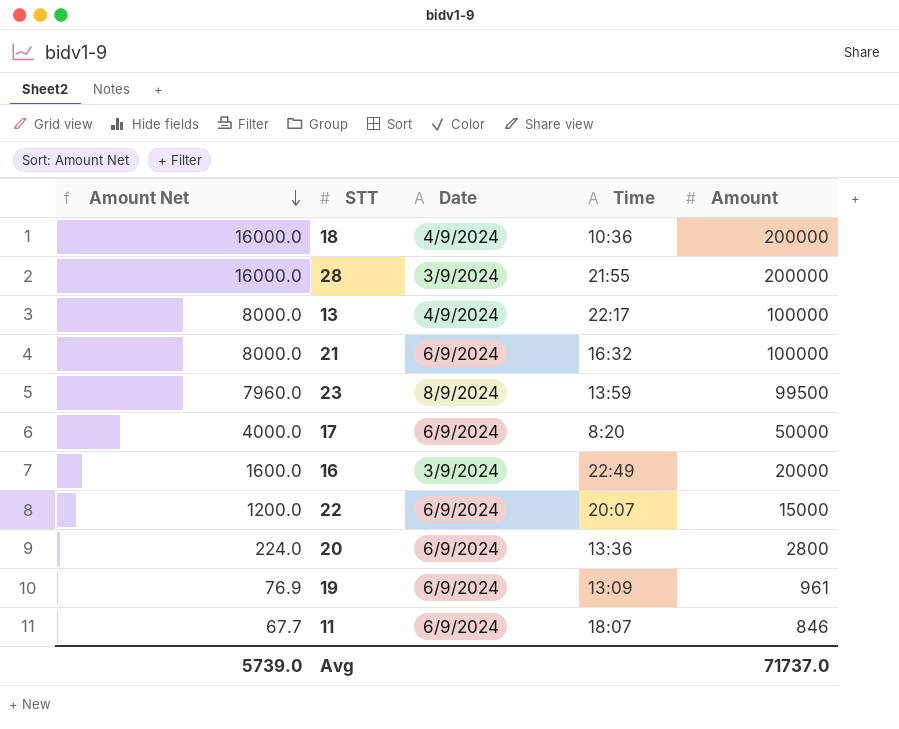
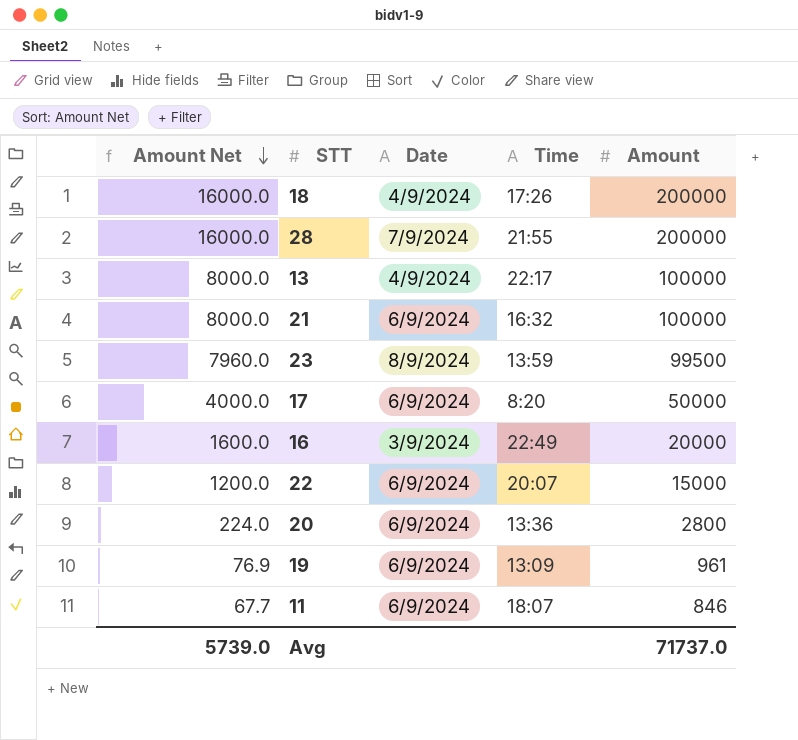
18 | Time: 10:36 -> 17:26
28 | Date: 3/9/2024 -> 7/9/2024

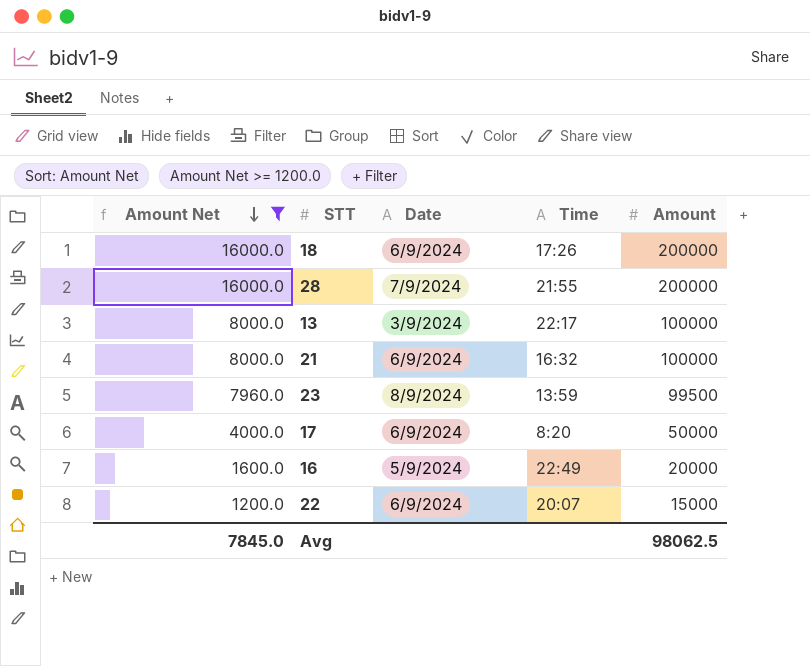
filter: none -> Amount Net >= 1200.0
18 | Date: 4/9/2024 -> 6/9/2024
13 | Date: 4/9/2024 -> 3/9/2024
16 | Date: 3/9/2024 -> 5/9/2024
Avg | Amount Net: 5739.0 -> 7845.0
Avg | Amount: 71737.0 -> 98062.5

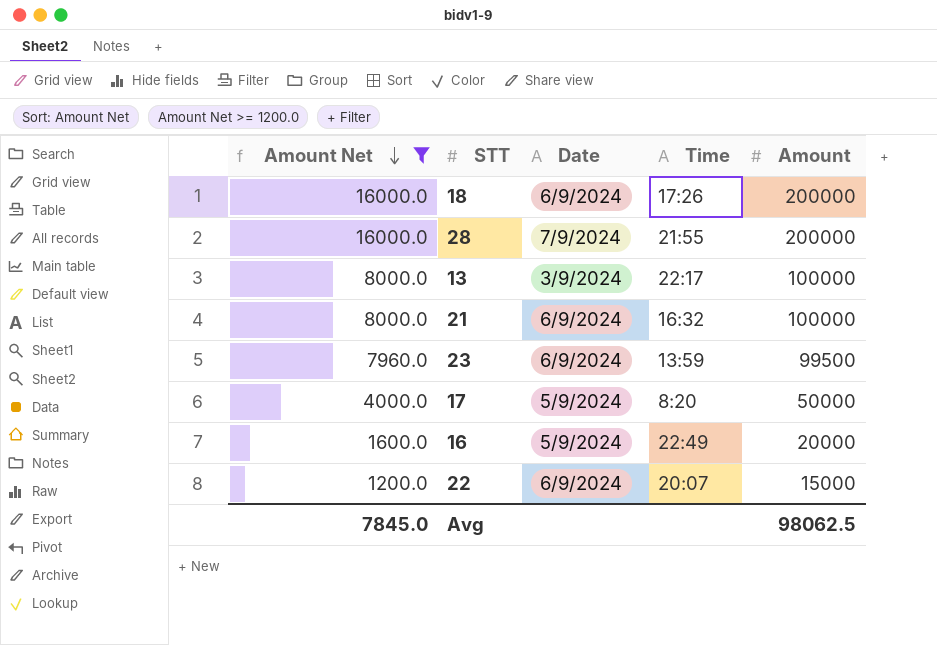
23 | Date: 8/9/2024 -> 6/9/2024
17 | Date: 6/9/2024 -> 5/9/2024

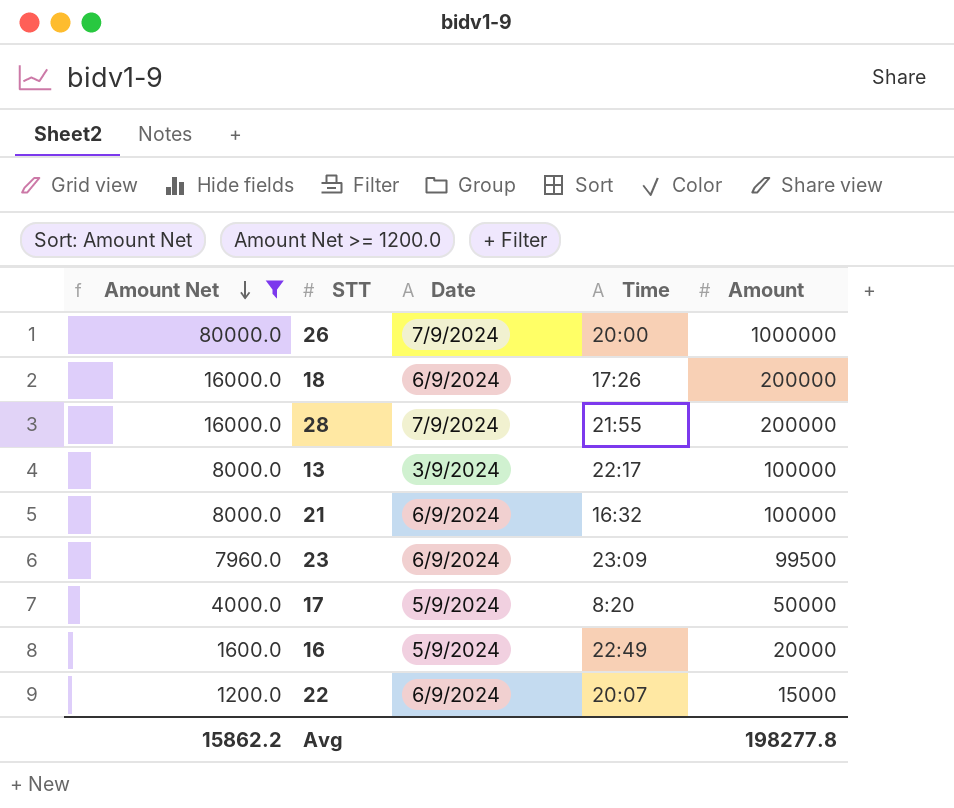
row 26: none -> 80000.0 | 7/9/2024 | 20:00 | 1000000
23 | Time: 13:59 -> 23:09
Avg | Amount Net: 7845.0 -> 15862.2
Avg | Amount: 98062.5 -> 198277.8

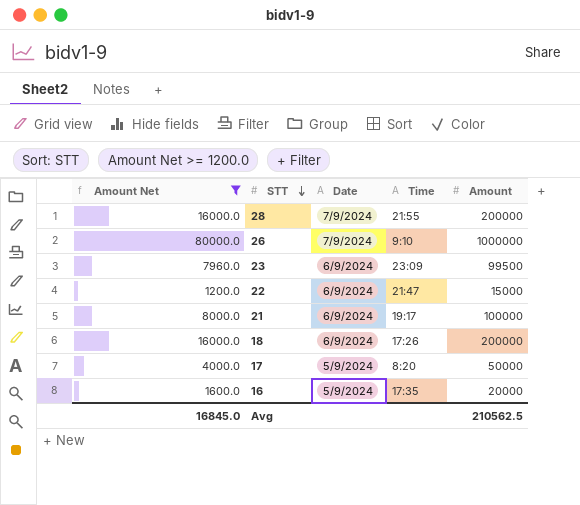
row order: Amount Net descending -> STT descending
row 13: 8000.0 | 3/9/2024 | 22:17 | 100000 -> none
26 | Time: 20:00 -> 9:10
22 | Time: 20:07 -> 21:47
21 | Time: 16:32 -> 19:17
16 | Time: 22:49 -> 17:35
Avg | Amount Net: 15862.2 -> 16845.0
Avg | Amount: 198277.8 -> 210562.5

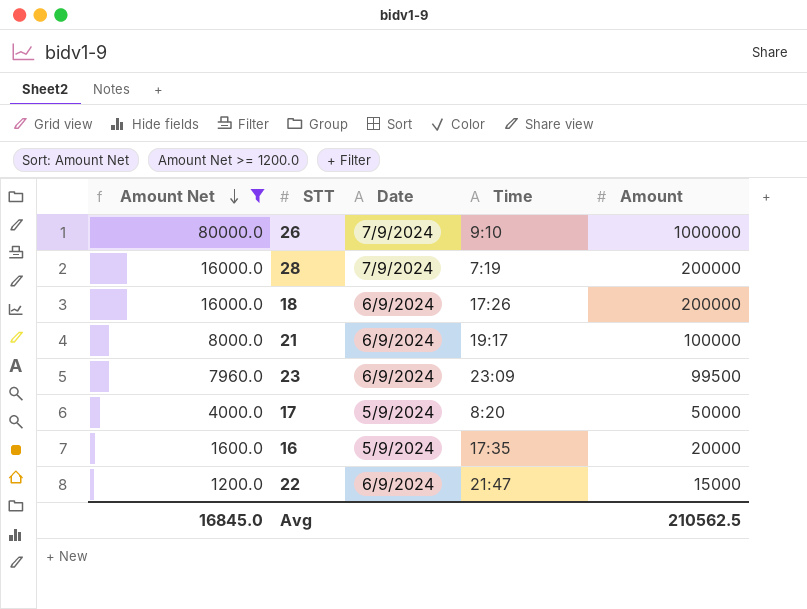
row order: STT descending -> Amount Net descending
28 | Time: 21:55 -> 7:19

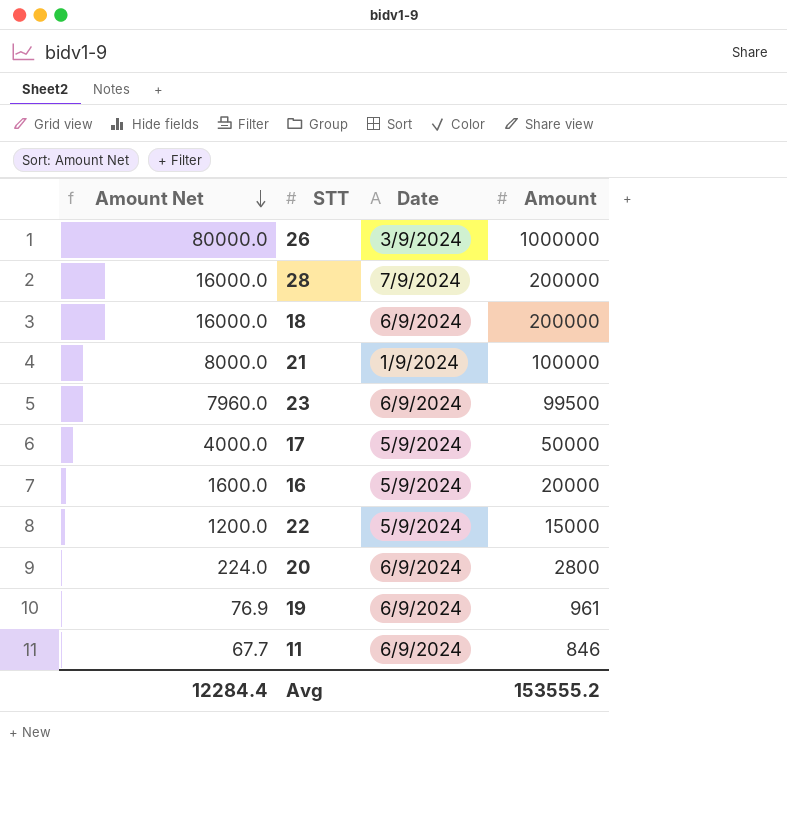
filter: Amount Net >= 1200.0 -> none
column Time | position: 4 -> none
26 | Date: 7/9/2024 -> 3/9/2024
21 | Date: 6/9/2024 -> 1/9/2024
22 | Date: 6/9/2024 -> 5/9/2024
Avg | Amount Net: 16845.0 -> 12284.4
Avg | Amount: 210562.5 -> 153555.2

